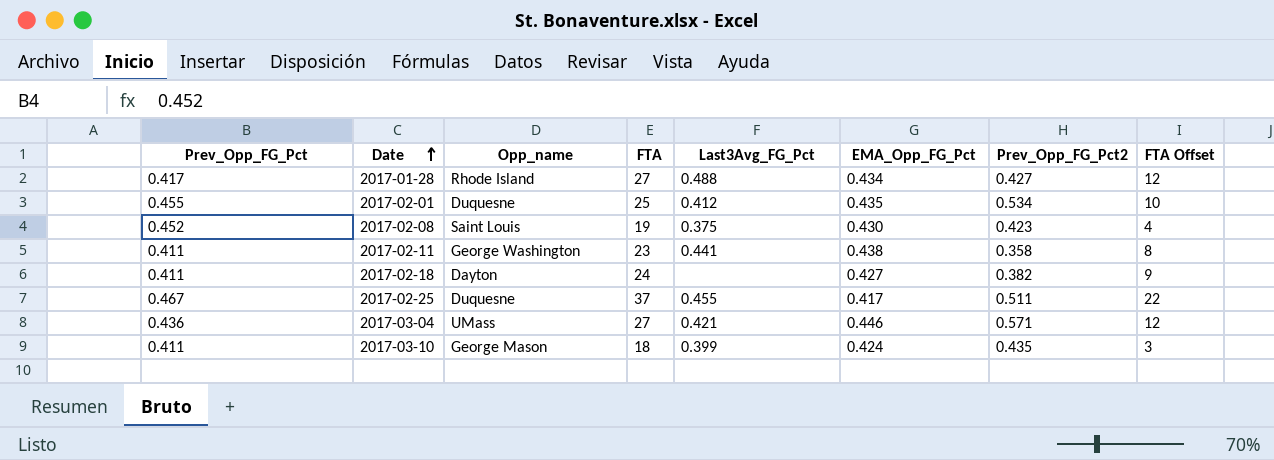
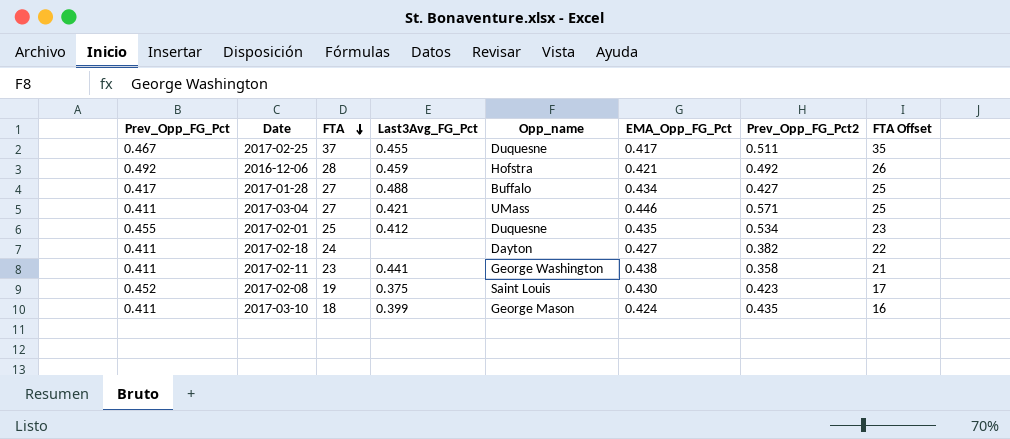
row order: Date ascending -> FTA descending
column Opp_name | position: 3 -> 5
column FTA Offset | formula: [FTA] - 15 -> [FTA] - 2
row 2016-12-06: none -> 0.492 | 28 | 0.459 | Hofstra | 0.421 | 0.492 | 26
2017-01-28 | Opp_name: Rhode Island -> Buffalo
2017-03-04 | Prev_Opp_FG_Pct: 0.436 -> 0.411

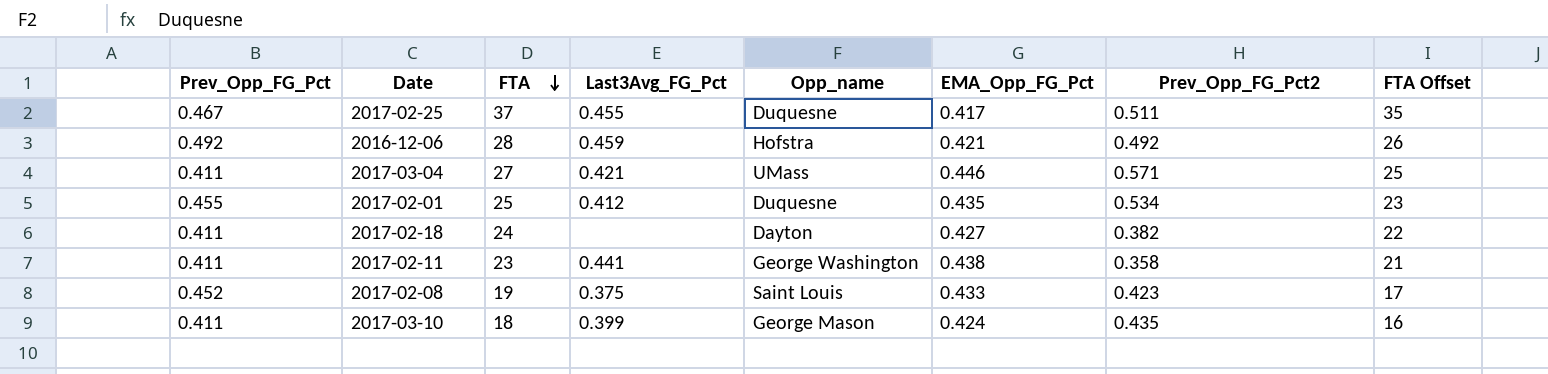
row 2017-01-28: 0.417 | 27 | 0.488 | Buffalo | 0.434 | 0.427 | 25 -> none
2017-02-08 | EMA_Opp_FG_Pct: 0.430 -> 0.433

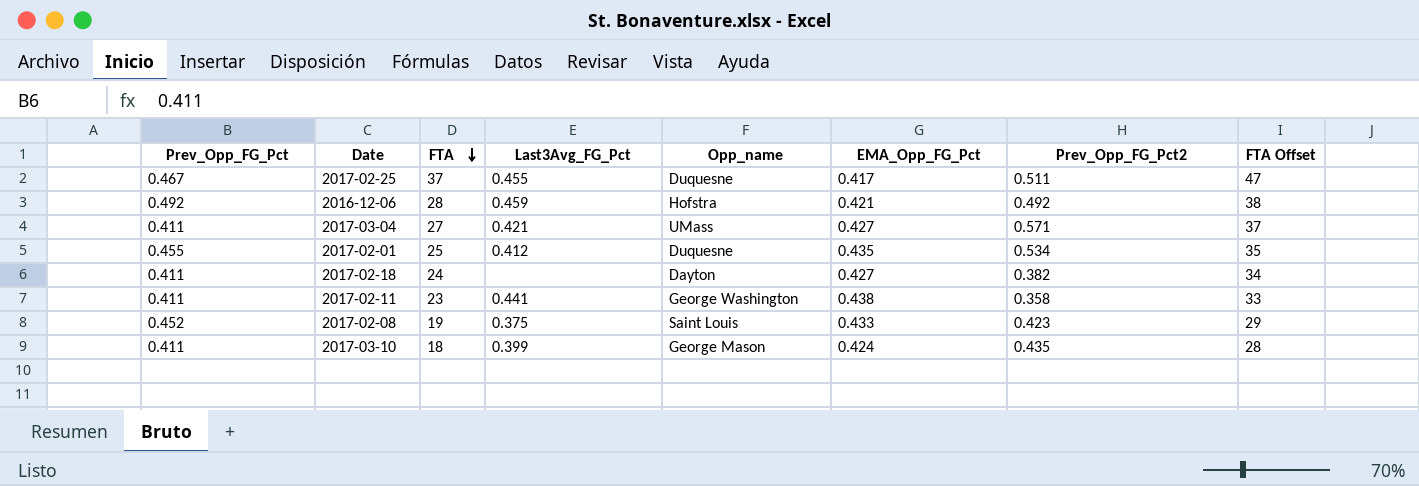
column FTA Offset | formula: [FTA] - 2 -> [FTA] + 10
2017-03-04 | EMA_Opp_FG_Pct: 0.446 -> 0.427

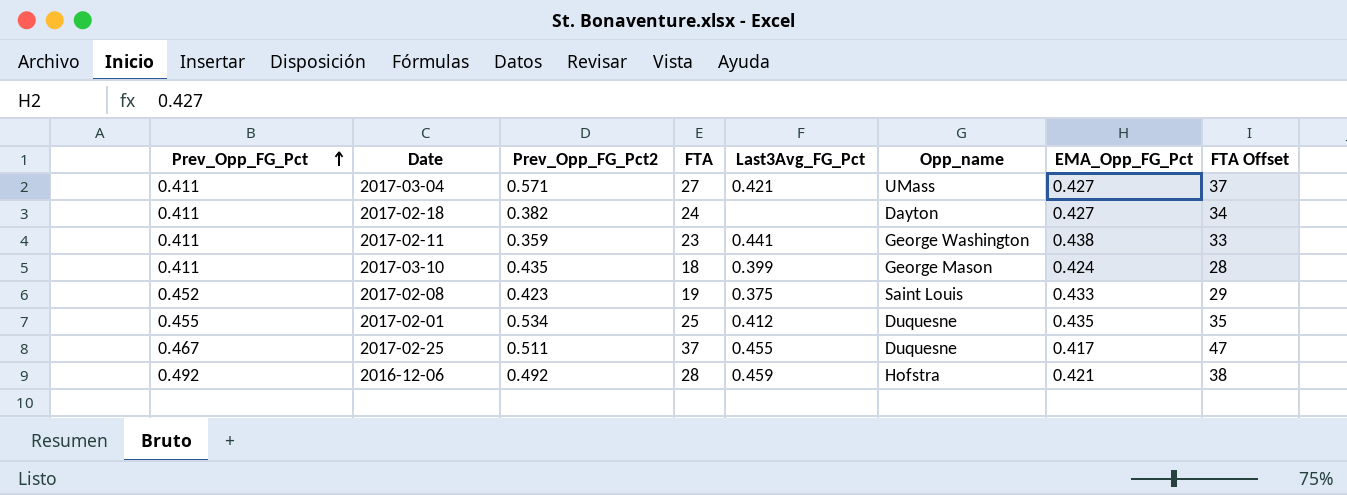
row order: FTA descending -> Prev_Opp_FG_Pct ascending
column Prev_Opp_FG_Pct2 | position: 7 -> 3
2017-02-11 | Prev_Opp_FG_Pct2: 0.358 -> 0.359

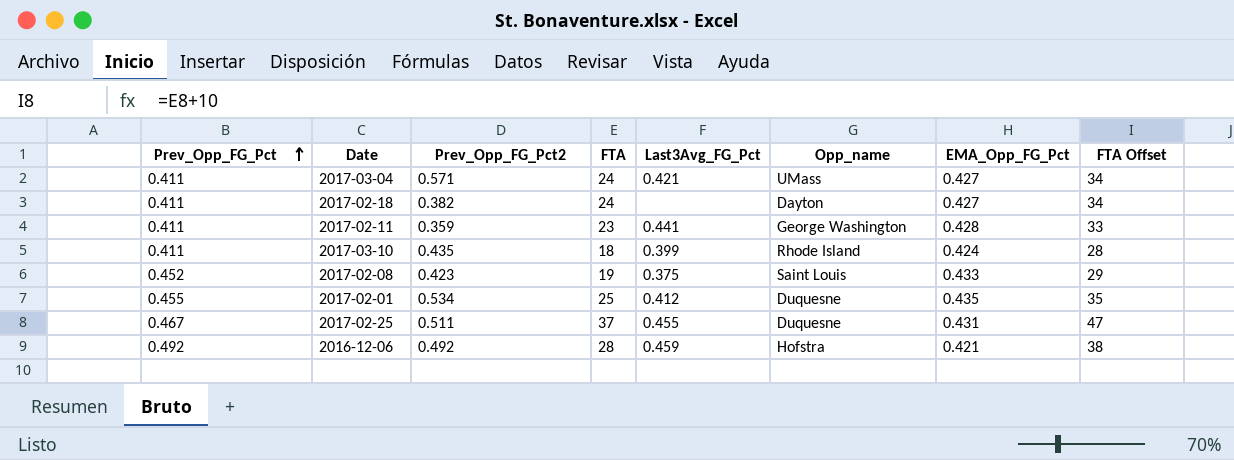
2017-03-04 | FTA: 27 -> 24
2017-03-04 | FTA Offset: 37 -> 34
2017-02-11 | EMA_Opp_FG_Pct: 0.438 -> 0.428
2017-03-10 | Opp_name: George Mason -> Rhode Island
2017-02-25 | EMA_Opp_FG_Pct: 0.417 -> 0.431

